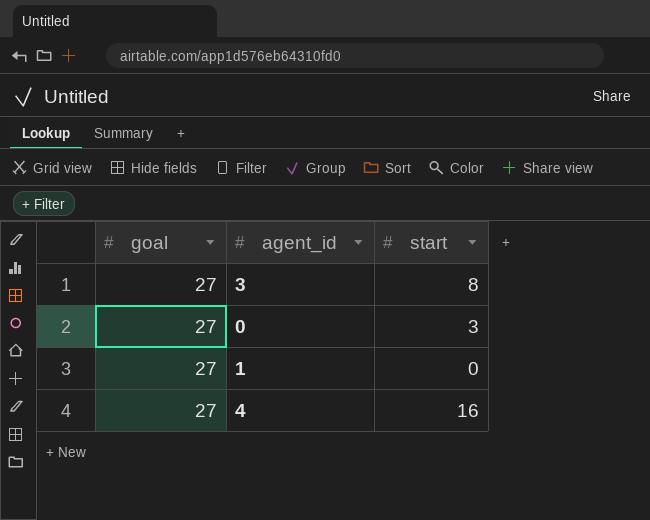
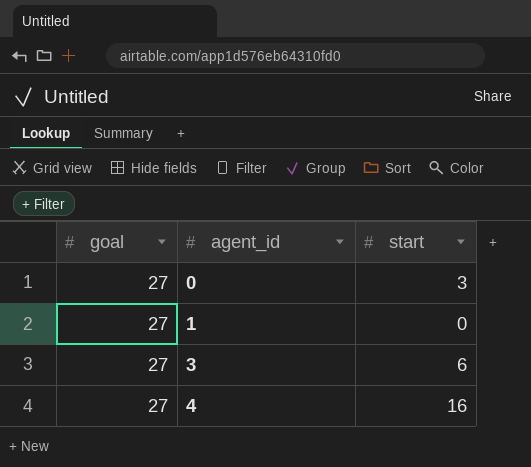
row order: none -> agent_id ascending
3 | start: 8 -> 6

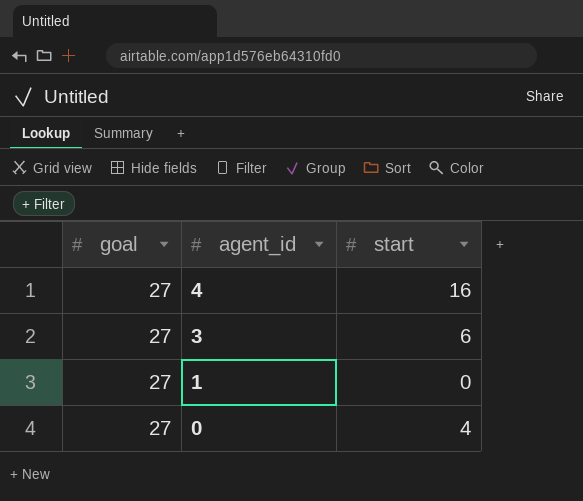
row order: agent_id ascending -> agent_id descending
0 | start: 3 -> 4

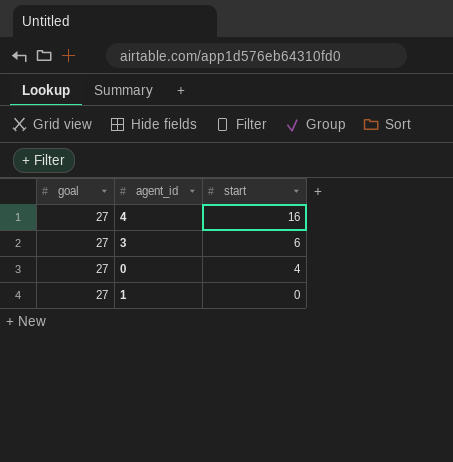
row order: agent_id descending -> start descending

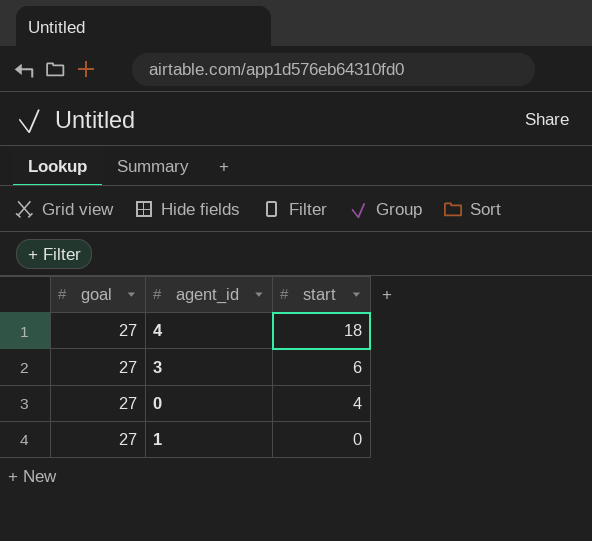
4 | start: 16 -> 18

